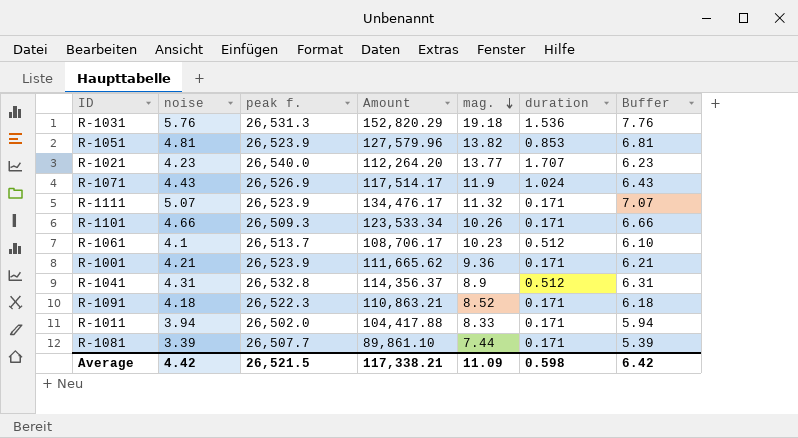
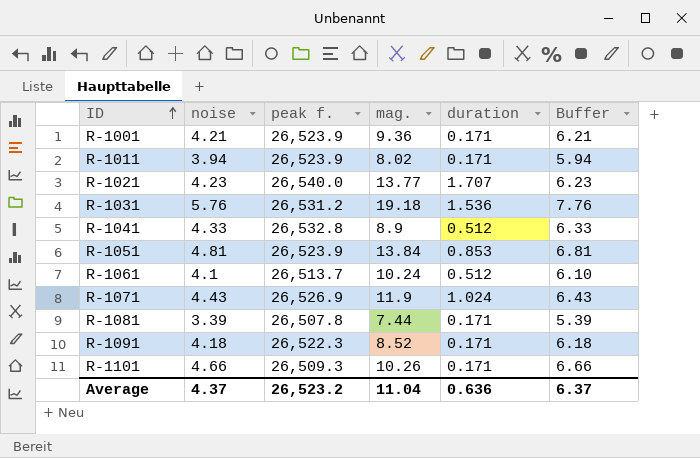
row order: mag. descending -> ID ascending
column Amount | formula: [noise] * [peak f.] -> none
row R-1111: 5.07 | 26,523.9 | 134,476.17 | 11.32 | 0.171 | 7.07 -> none
R-1011 | peak f.: 26,502.0 -> 26,523.9
R-1011 | mag.: 8.33 -> 8.02
R-1031 | peak f.: 26,531.3 -> 26,531.2
R-1041 | noise: 4.31 -> 4.33
R-1041 | Buffer: 6.31 -> 6.33
R-1051 | mag.: 13.82 -> 13.84
R-1061 | mag.: 10.23 -> 10.24
R-1081 | peak f.: 26,507.7 -> 26,507.8
Average | noise: 4.42 -> 4.37
Average | peak f.: 26,521.5 -> 26,523.2
Average | mag.: 11.09 -> 11.04
Average | duration: 0.598 -> 0.636
Average | Buffer: 6.42 -> 6.37

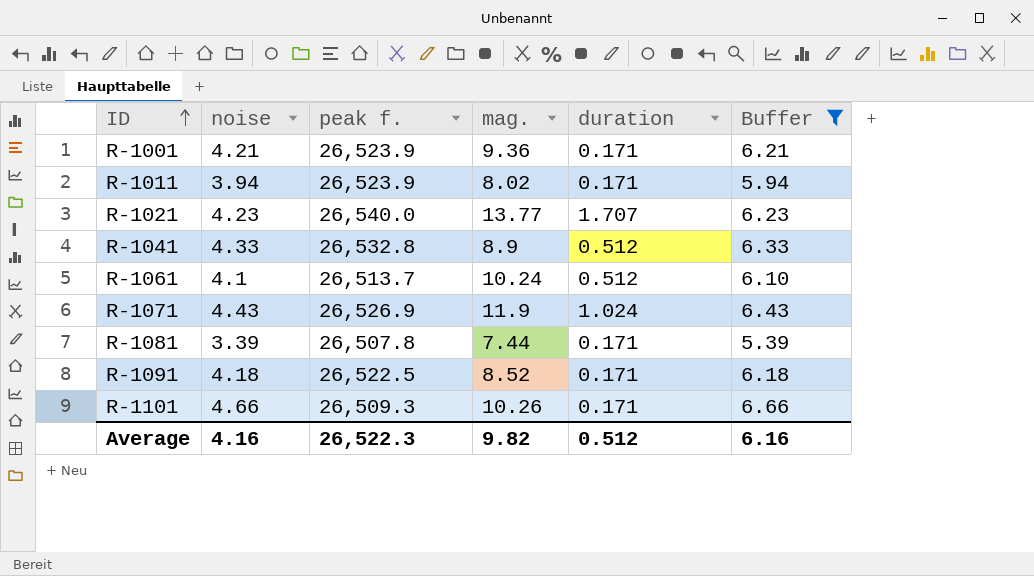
filter: none -> Buffer <= 6.66
R-1091 | peak f.: 26,522.3 -> 26,522.5
Average | noise: 4.37 -> 4.16
Average | peak f.: 26,523.2 -> 26,522.3
Average | mag.: 11.04 -> 9.82
Average | duration: 0.636 -> 0.512
Average | Buffer: 6.37 -> 6.16

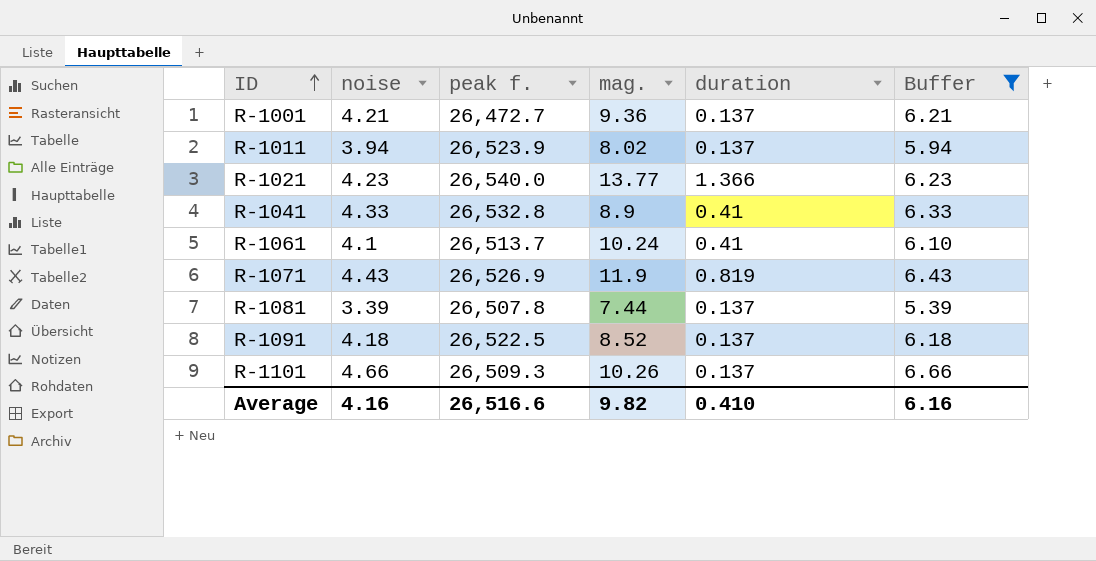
R-1001 | peak f.: 26,523.9 -> 26,472.7
R-1001 | duration: 0.171 -> 0.137
R-1011 | duration: 0.171 -> 0.137
R-1021 | duration: 1.707 -> 1.366
R-1041 | duration: 0.512 -> 0.41
R-1061 | duration: 0.512 -> 0.41
R-1071 | duration: 1.024 -> 0.819
R-1081 | duration: 0.171 -> 0.137
R-1091 | duration: 0.171 -> 0.137
R-1101 | duration: 0.171 -> 0.137
Average | peak f.: 26,522.3 -> 26,516.6
Average | duration: 0.512 -> 0.410

